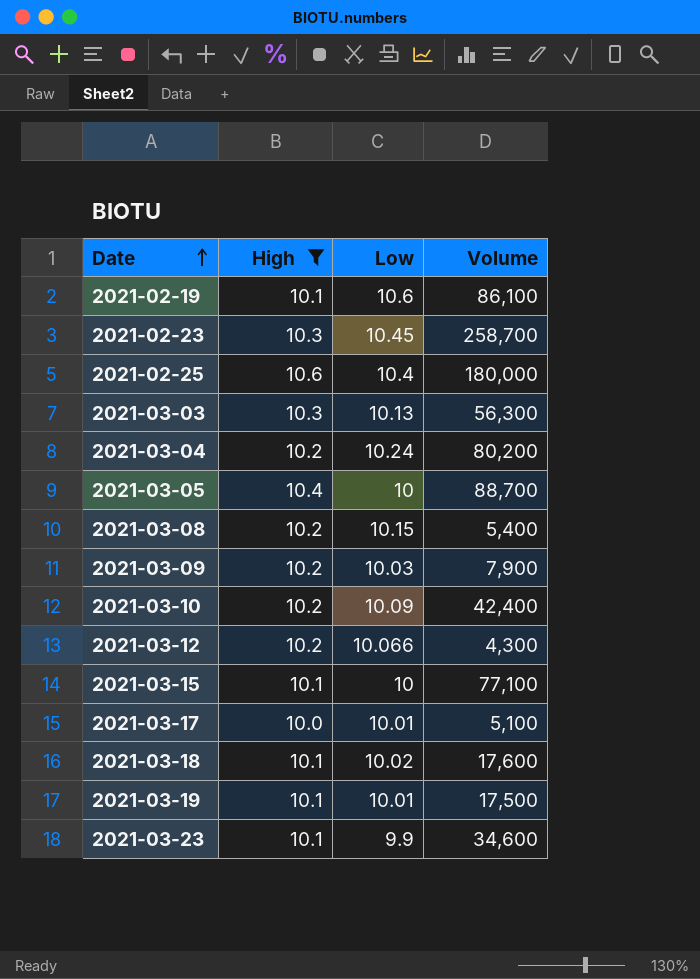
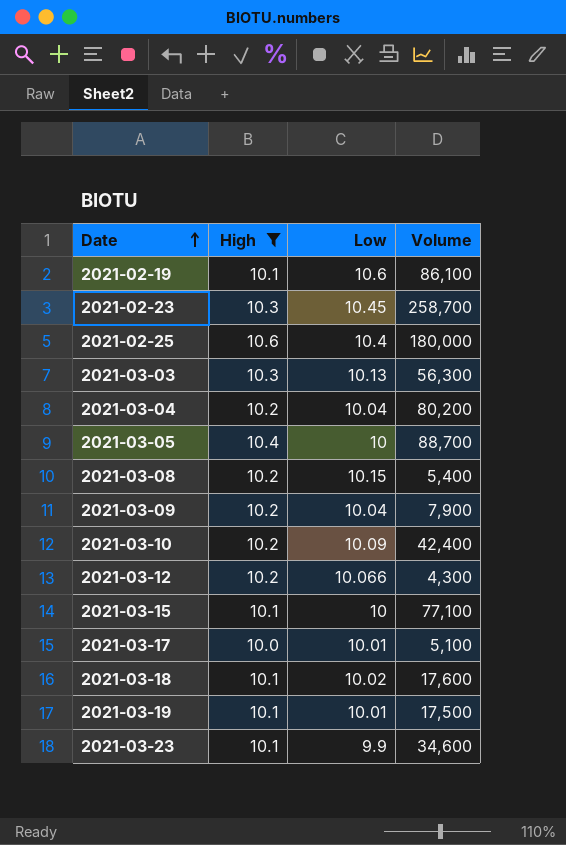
2021-03-04 | Low: 10.24 -> 10.04
2021-03-09 | Low: 10.03 -> 10.04

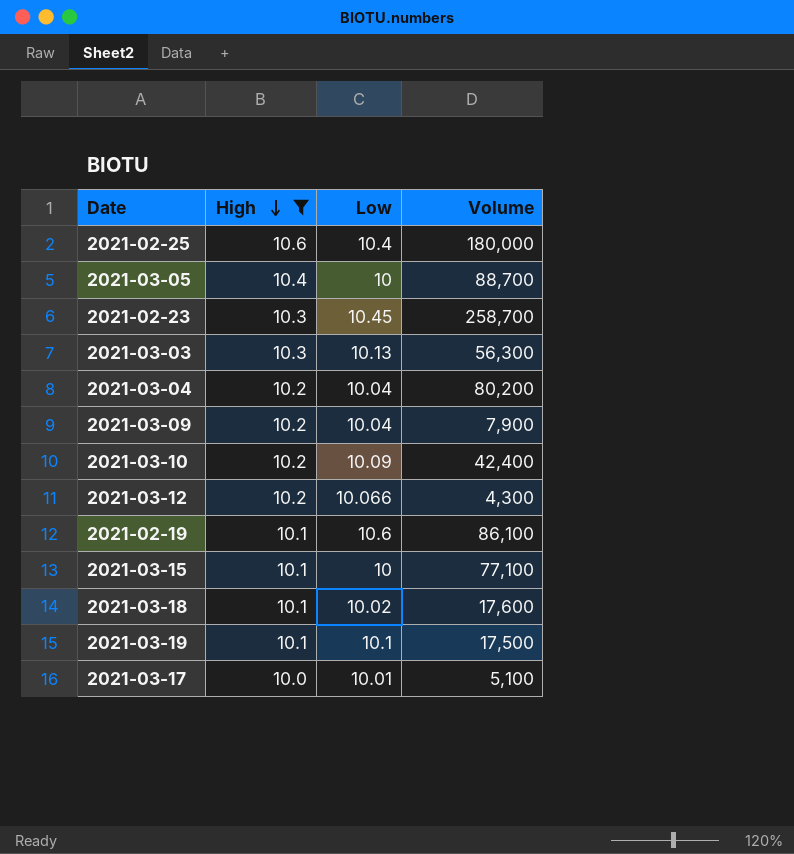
row order: Date ascending -> High descending
row 2021-03-08: 10.2 | 10.15 | 5,400 -> none
row 2021-03-23: 10.1 | 9.9 | 34,600 -> none
2021-03-19 | Low: 10.01 -> 10.1

